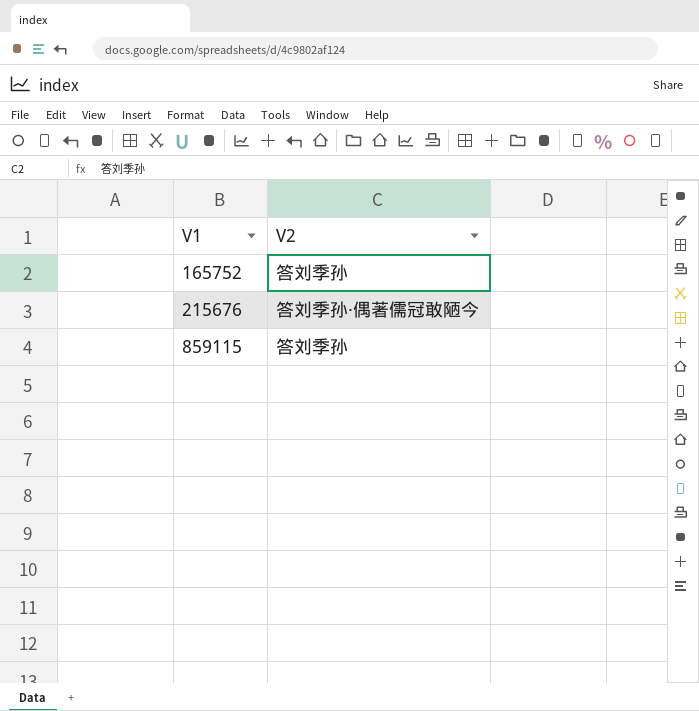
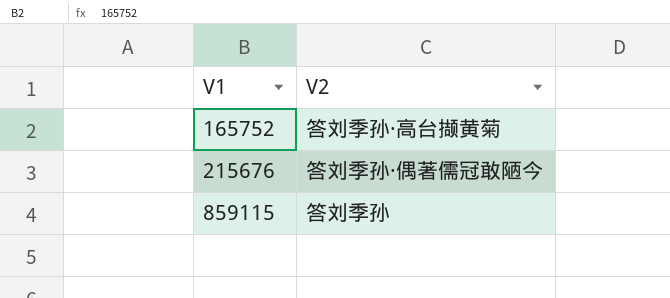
165752 | V2: 答刘季孙 -> 答刘季孙·高台撷黄菊

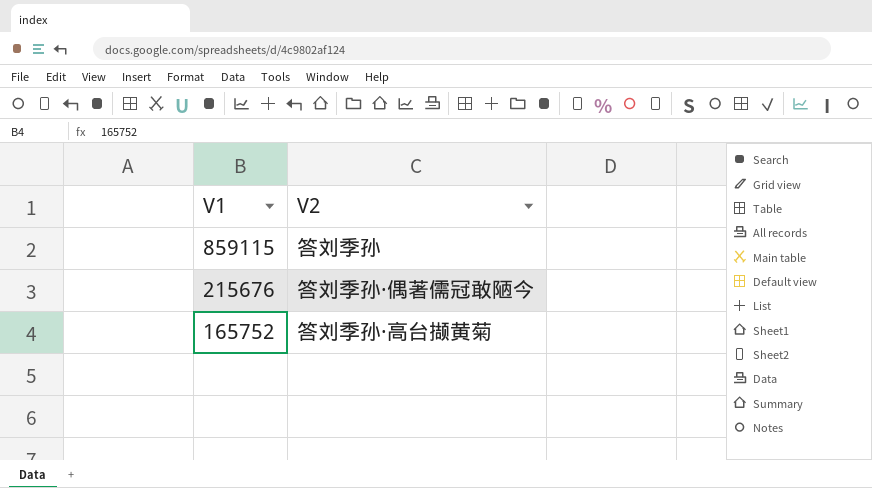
row order: V1 ascending -> V1 descending

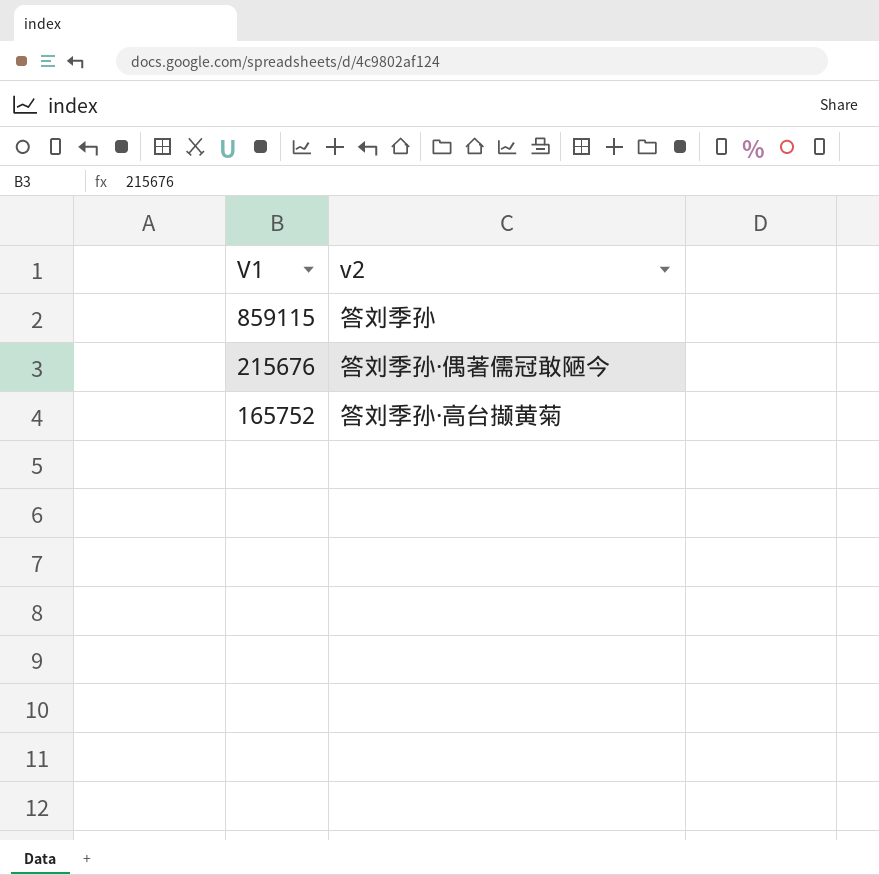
column name: V2 -> v2

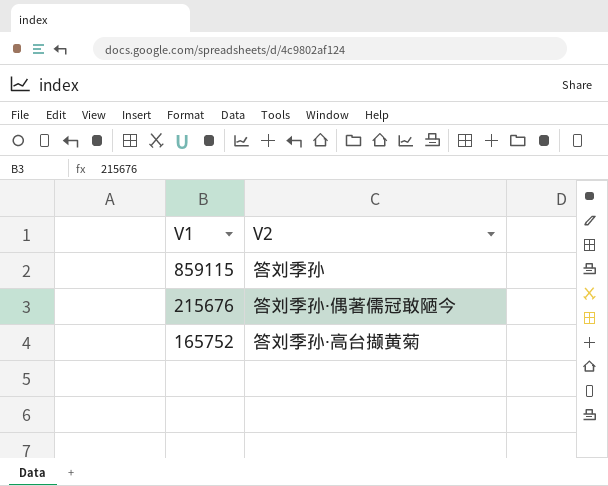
column name: v2 -> V2

